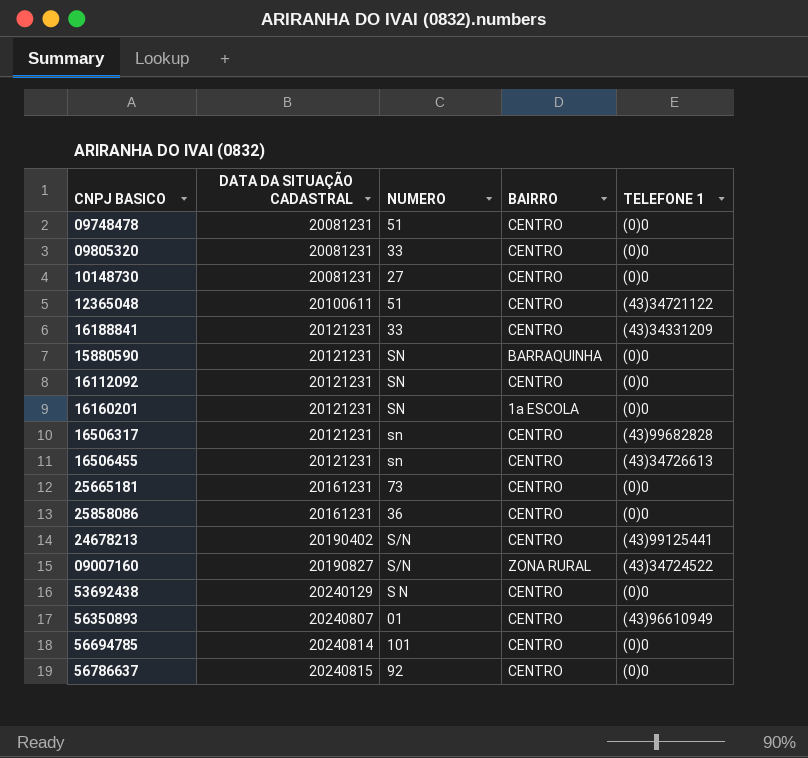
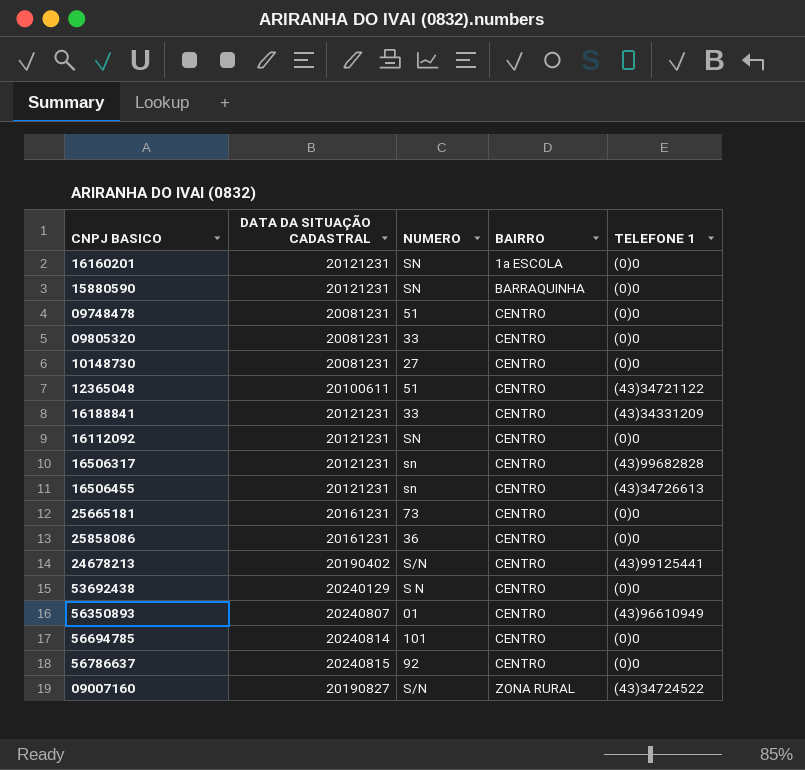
row order: DATA DA SITUAÇÃO CADASTRAL ascending -> BAIRRO ascending

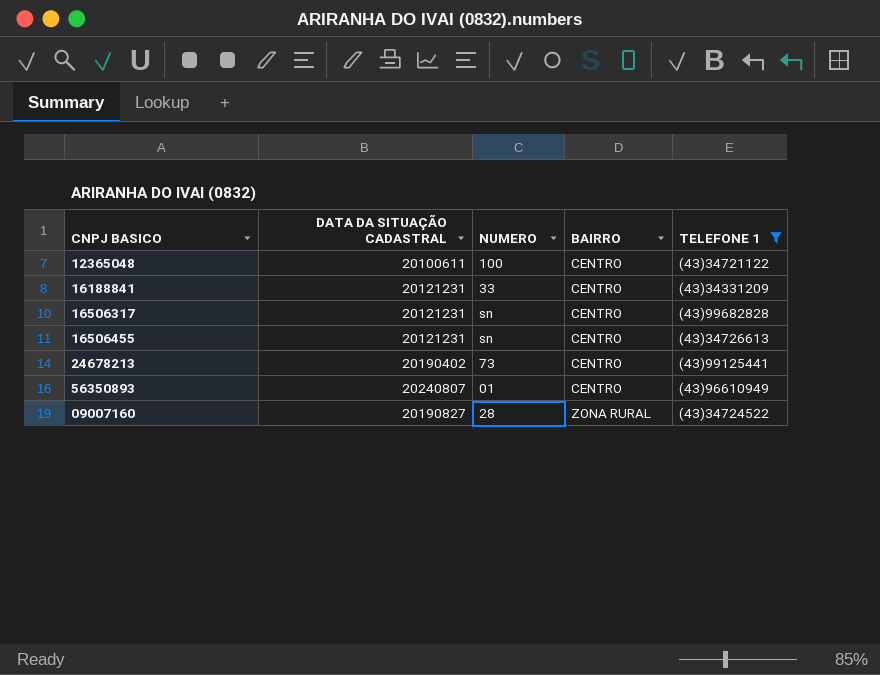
filter: none -> TELEFONE 1 != (0)0
12365048 | NUMERO: 51 -> 100
24678213 | NUMERO: S/N -> 73
09007160 | NUMERO: S/N -> 28

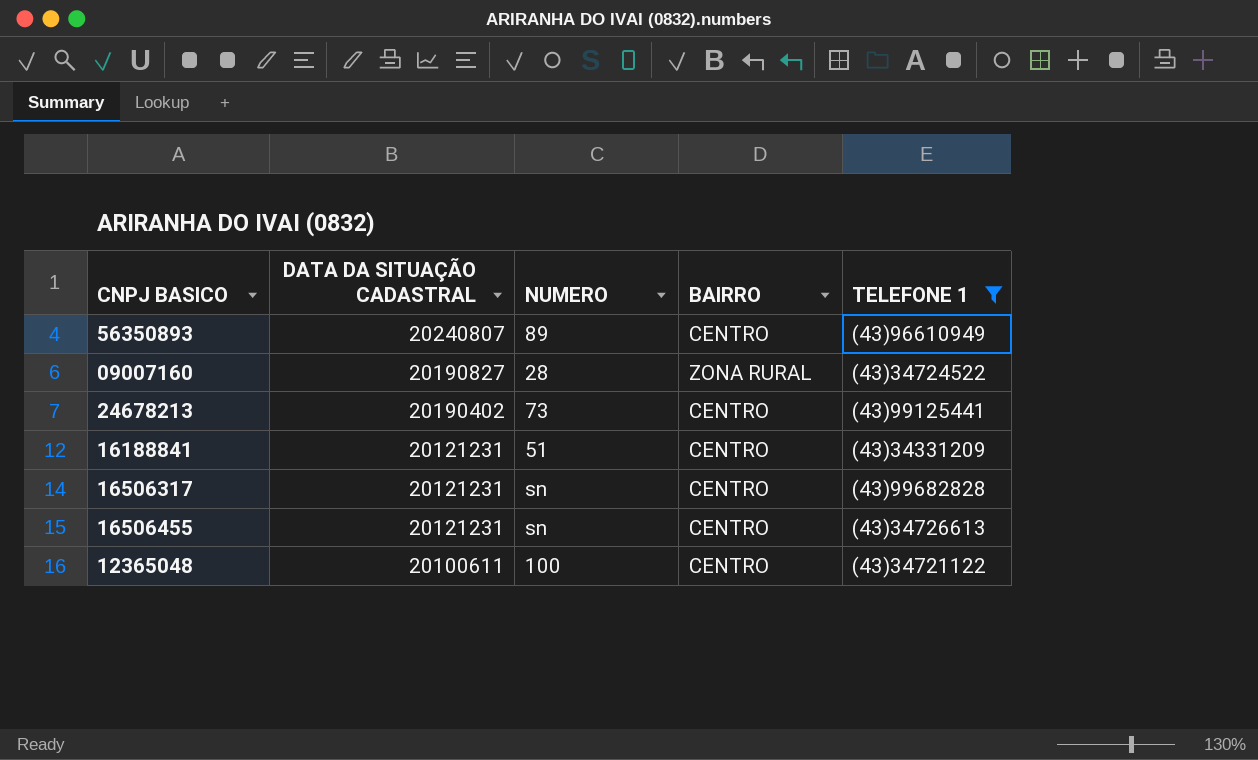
row order: BAIRRO ascending -> DATA DA SITUAÇÃO CADASTRAL descending
56350893 | NUMERO: 01 -> 89
16188841 | NUMERO: 33 -> 51

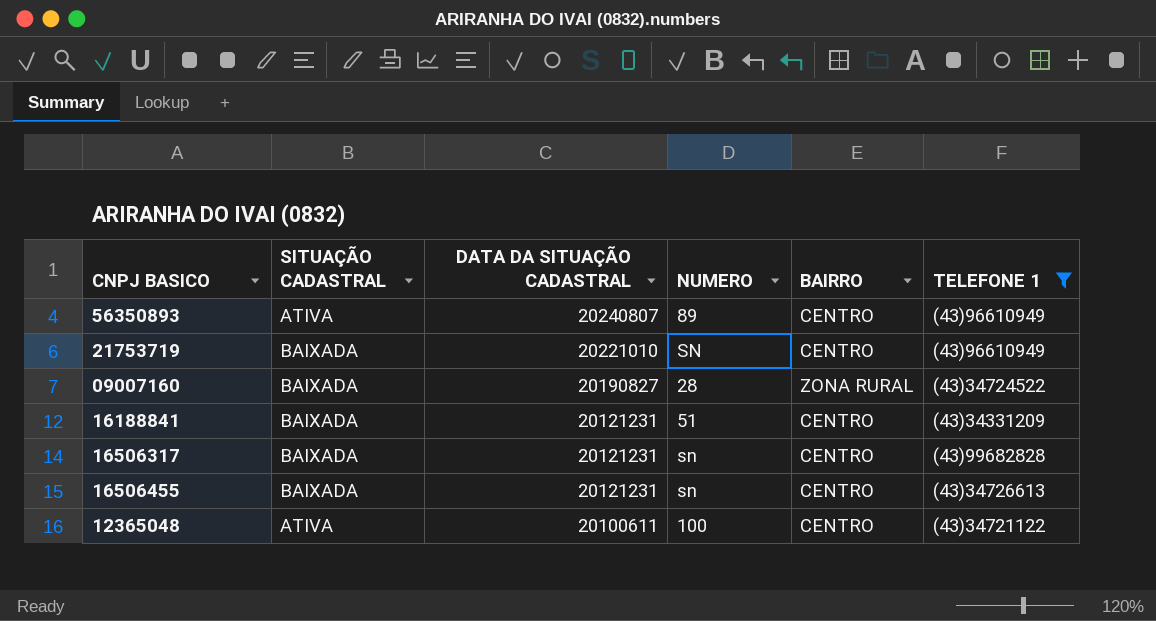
column SITUAÇÃO CADASTRAL | position: none -> 2
row 24678213: 20190402 | 73 | CENTRO | (43)99125441 -> none
row 21753719: none -> BAIXADA | 20221010 | SN | CENTRO | (43)96610949

